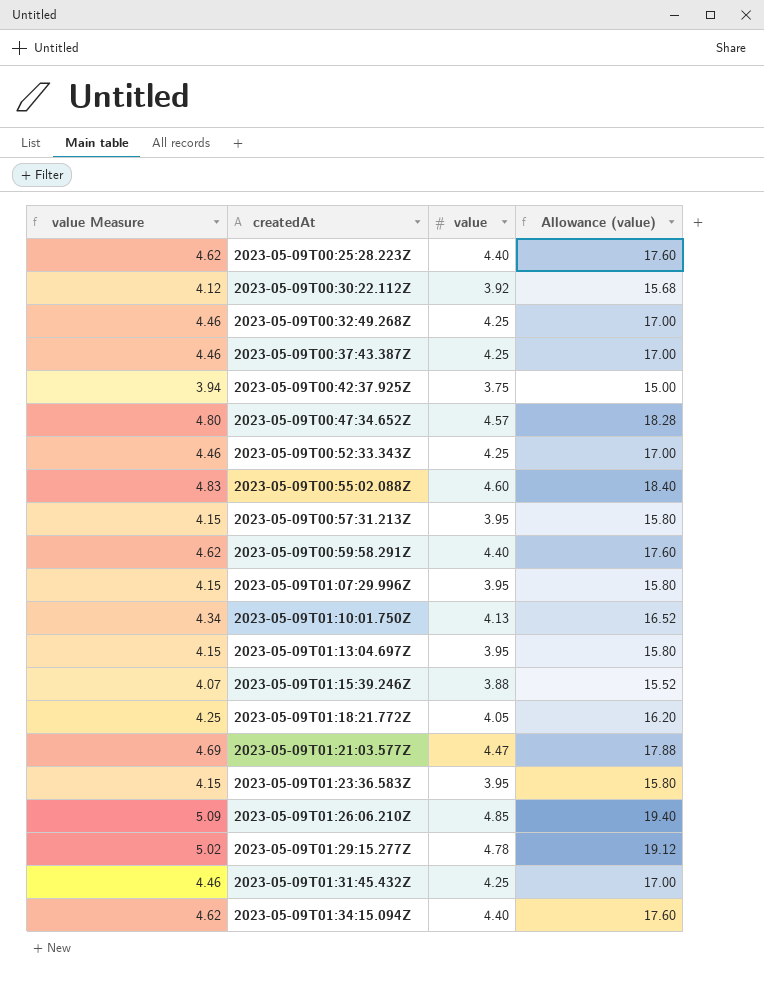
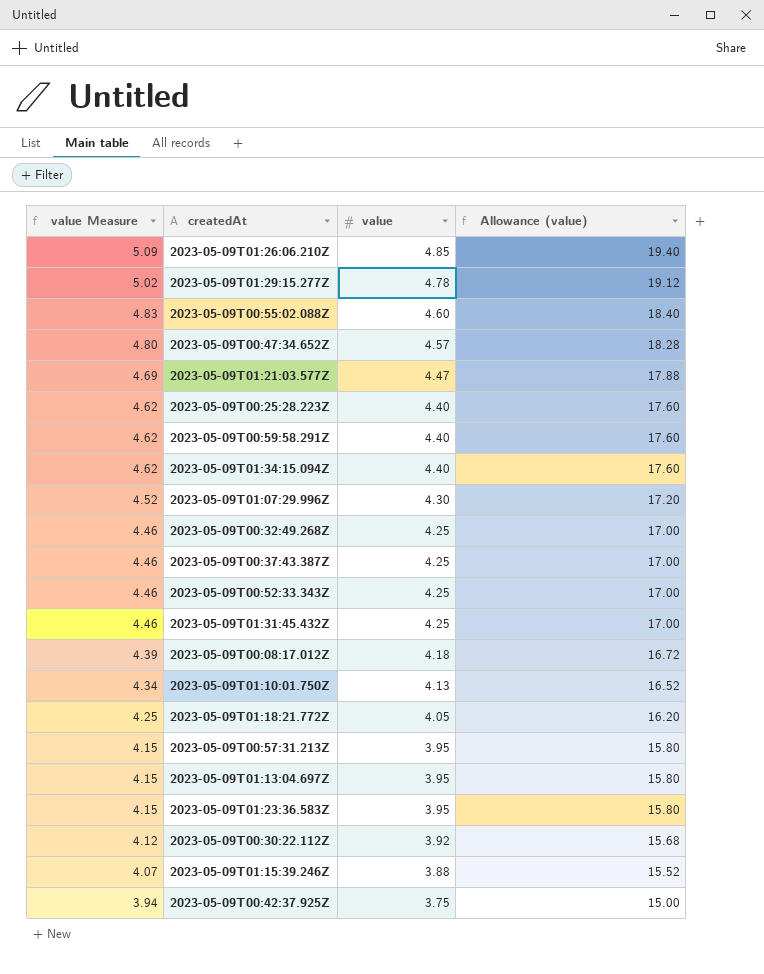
row order: createdAt ascending -> value Measure descending
2023-05-09T01:07:29.996Z | value Measure: 4.15 -> 4.52
2023-05-09T01:07:29.996Z | value: 3.95 -> 4.30
2023-05-09T01:07:29.996Z | Allowance (value): 15.80 -> 17.20
row 2023-05-09T00:08:17.012Z: none -> 4.39 | 4.18 | 16.72

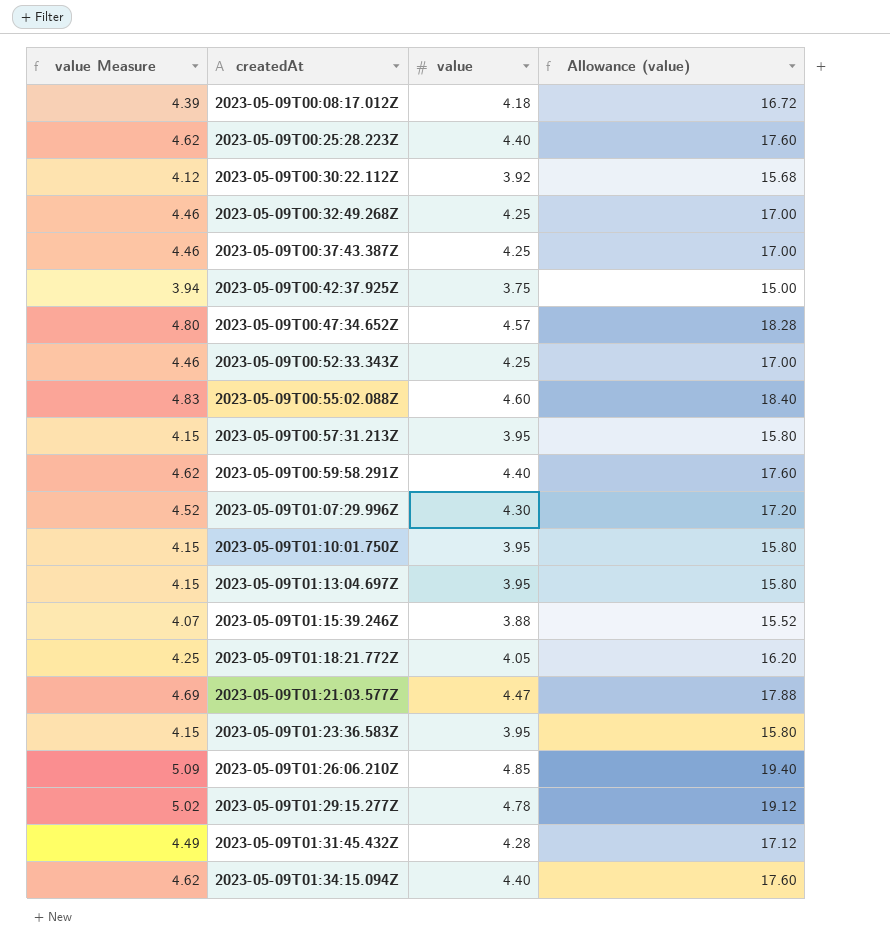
row order: value Measure descending -> createdAt ascending
2023-05-09T01:10:01.750Z | value Measure: 4.34 -> 4.15
2023-05-09T01:10:01.750Z | value: 4.13 -> 3.95
2023-05-09T01:10:01.750Z | Allowance (value): 16.52 -> 15.80
2023-05-09T01:31:45.432Z | value Measure: 4.46 -> 4.49
2023-05-09T01:31:45.432Z | value: 4.25 -> 4.28
2023-05-09T01:31:45.432Z | Allowance (value): 17.00 -> 17.12

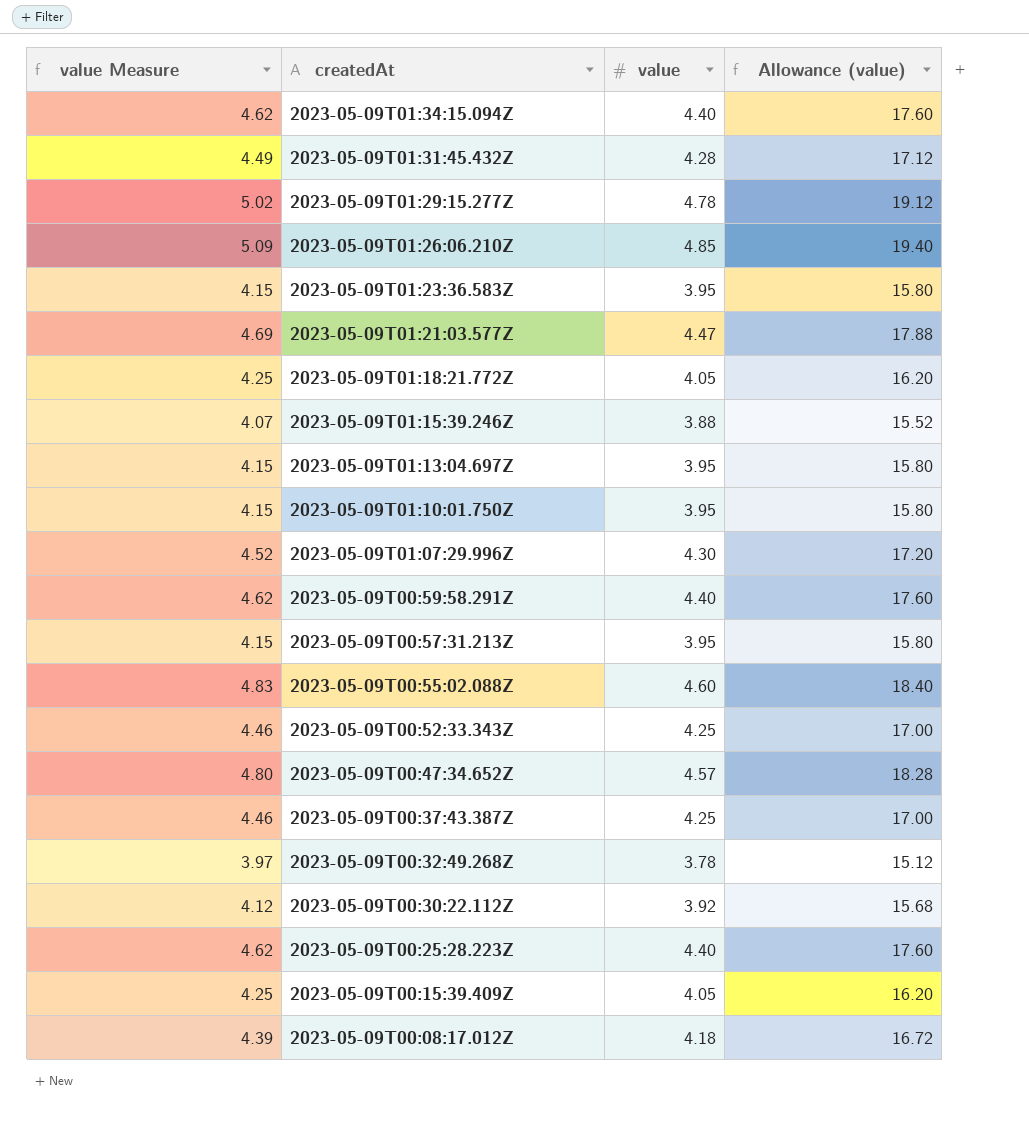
row order: createdAt ascending -> createdAt descending
row 2023-05-09T00:42:37.925Z: 3.94 | 3.75 | 15.00 -> none
2023-05-09T00:32:49.268Z | value Measure: 4.46 -> 3.97
2023-05-09T00:32:49.268Z | value: 4.25 -> 3.78
2023-05-09T00:32:49.268Z | Allowance (value): 17.00 -> 15.12
row 2023-05-09T00:15:39.409Z: none -> 4.25 | 4.05 | 16.20

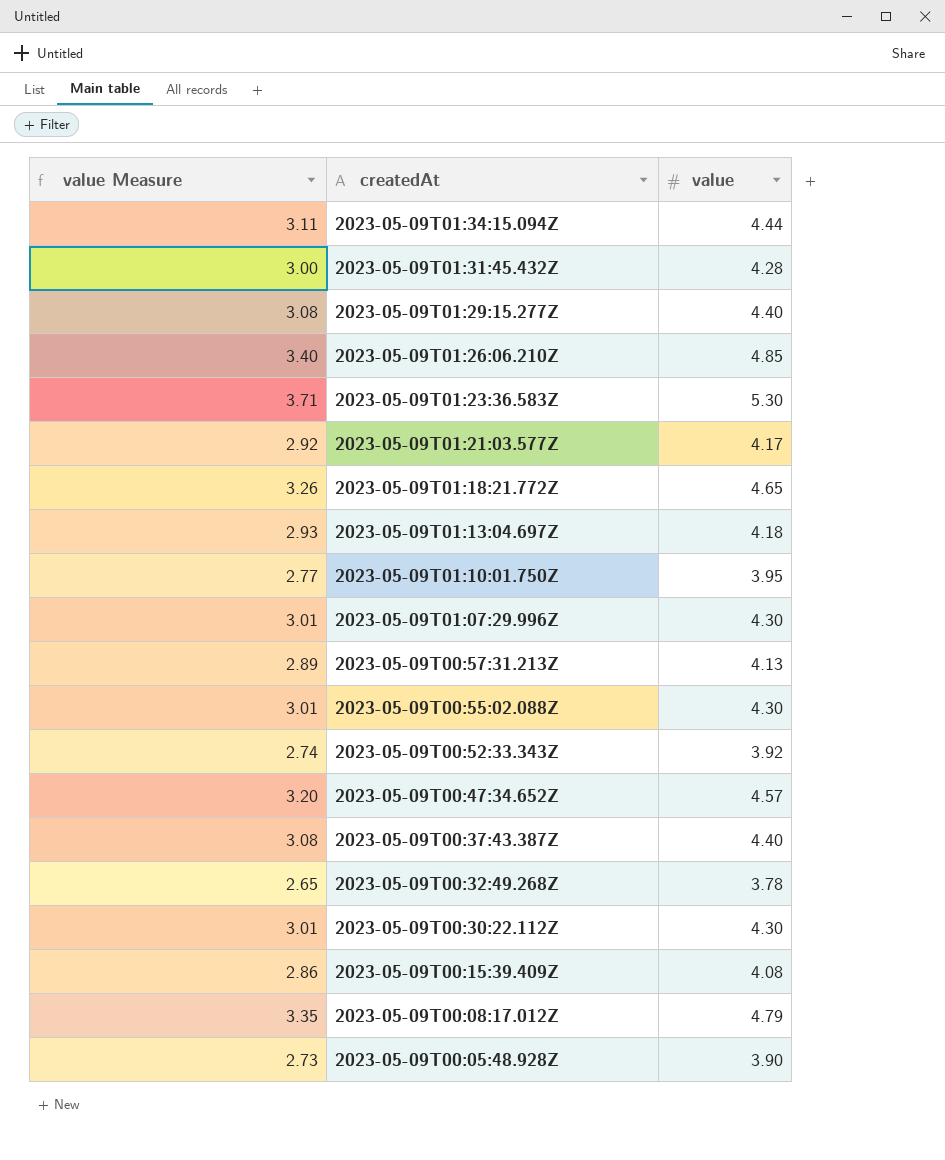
column Allowance (value) | formula: [value] * 4 -> none
column value Measure | formula: [value] * 1.05 -> [value] * 0.7
row 2023-05-09T01:15:39.246Z: 4.07 | 3.88 | 15.52 -> none
row 2023-05-09T00:59:58.291Z: 4.62 | 4.40 | 17.60 -> none
row 2023-05-09T00:25:28.223Z: 4.62 | 4.40 | 17.60 -> none
2023-05-09T01:34:15.094Z | value: 4.40 -> 4.44
2023-05-09T01:29:15.277Z | value: 4.78 -> 4.40
2023-05-09T01:23:36.583Z | value: 3.95 -> 5.30
2023-05-09T01:21:03.577Z | value: 4.47 -> 4.17
2023-05-09T01:18:21.772Z | value: 4.05 -> 4.65
2023-05-09T01:13:04.697Z | value: 3.95 -> 4.18
2023-05-09T00:57:31.213Z | value: 3.95 -> 4.13
2023-05-09T00:55:02.088Z | value: 4.60 -> 4.30
2023-05-09T00:52:33.343Z | value: 4.25 -> 3.92
2023-05-09T00:37:43.387Z | value: 4.25 -> 4.40
2023-05-09T00:30:22.112Z | value: 3.92 -> 4.30
2023-05-09T00:15:39.409Z | value: 4.05 -> 4.08
2023-05-09T00:08:17.012Z | value: 4.18 -> 4.79
row 2023-05-09T00:05:48.928Z: none -> 2.73 | 3.90

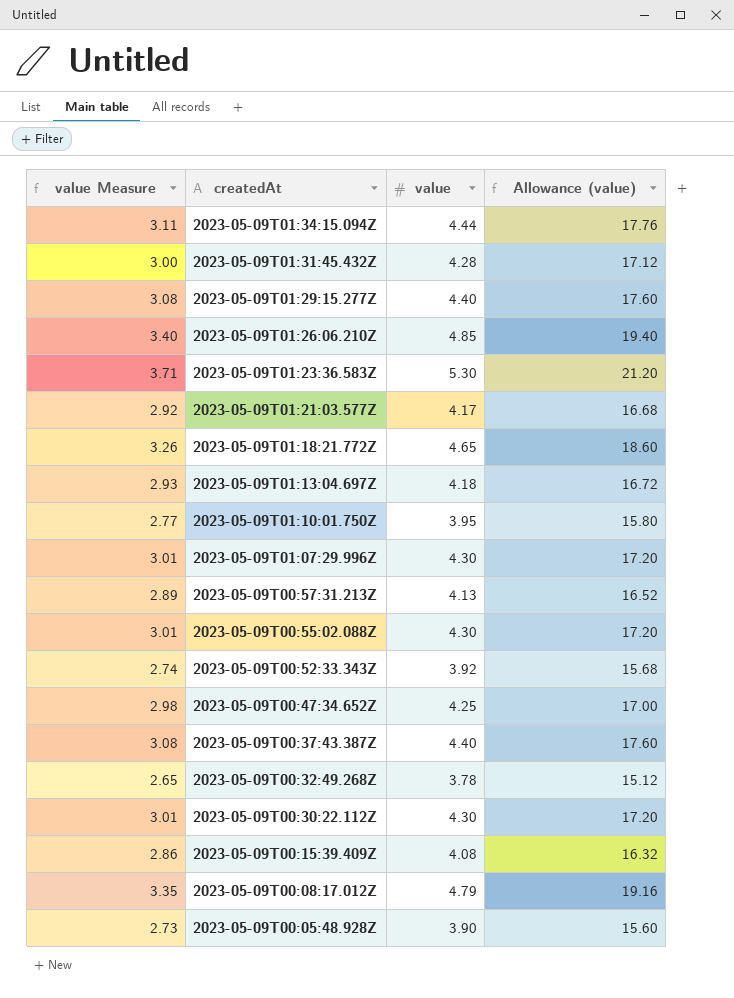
column Allowance (value) | formula: none -> [value] * 4
2023-05-09T00:47:34.652Z | value Measure: 3.20 -> 2.98
2023-05-09T00:47:34.652Z | value: 4.57 -> 4.25

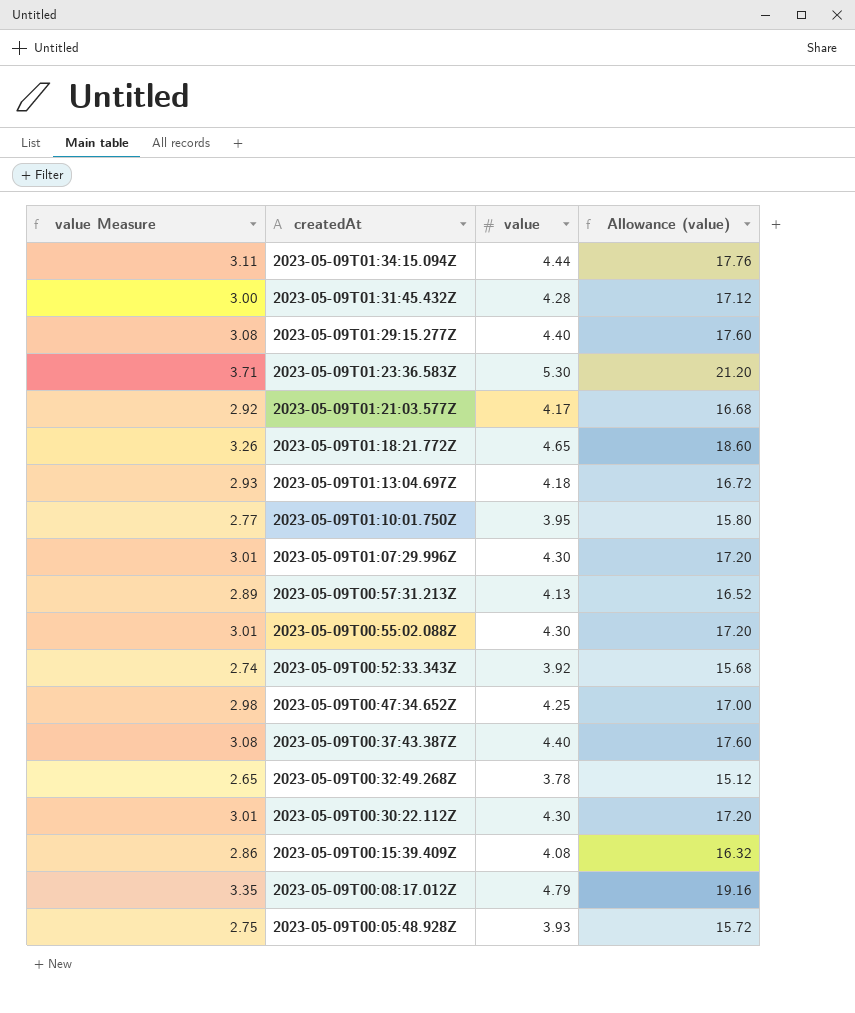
row 2023-05-09T01:26:06.210Z: 3.40 | 4.85 | 19.40 -> none
2023-05-09T00:05:48.928Z | value Measure: 2.73 -> 2.75
2023-05-09T00:05:48.928Z | value: 3.90 -> 3.93
2023-05-09T00:05:48.928Z | Allowance (value): 15.60 -> 15.72

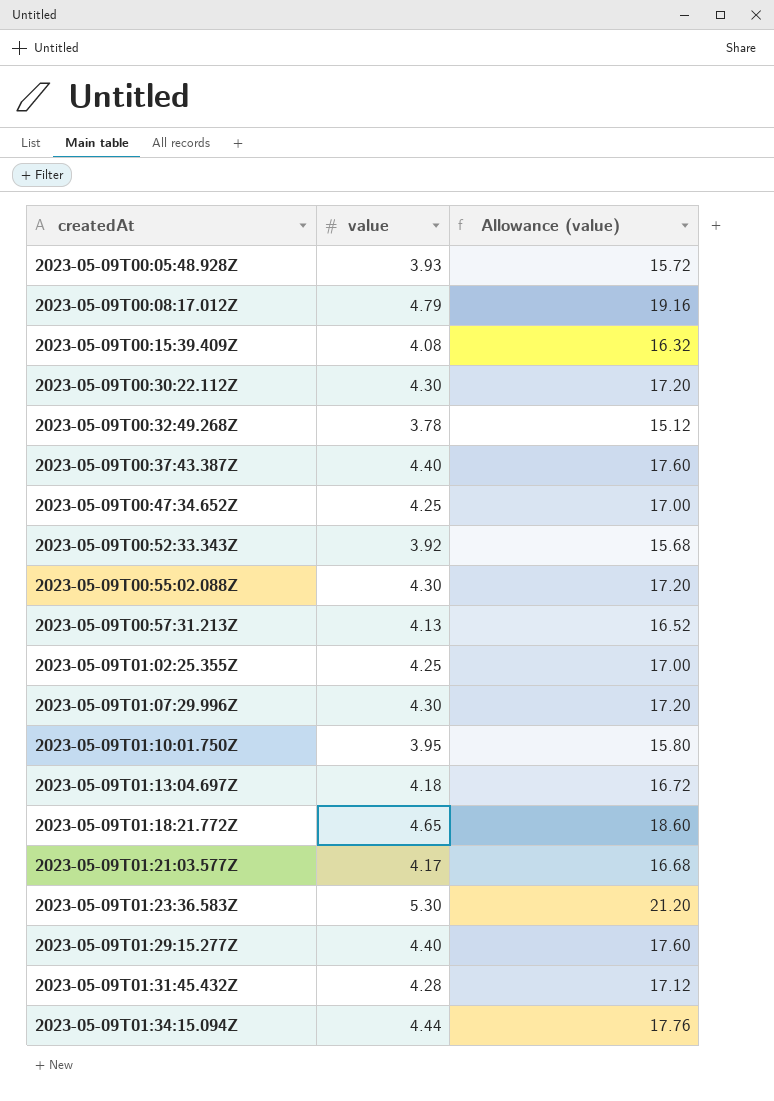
row order: createdAt descending -> createdAt ascending
column value Measure | formula: [value] * 0.7 -> none
row 2023-05-09T01:02:25.355Z: none -> 4.25 | 17.00

